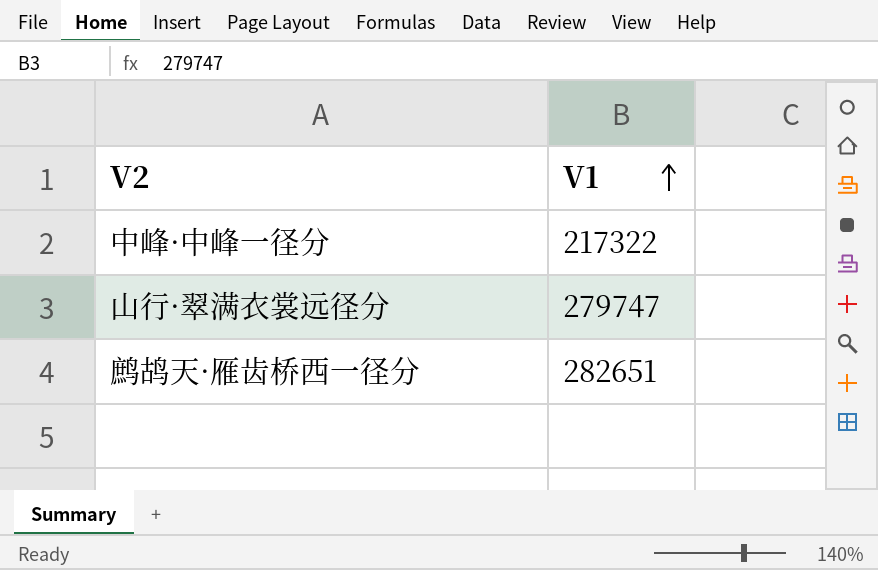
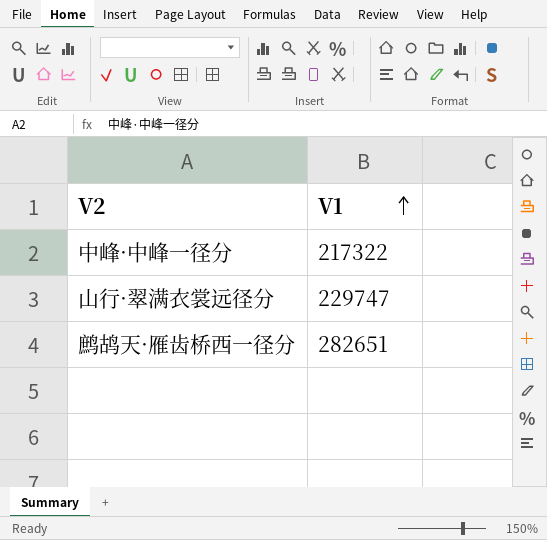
山行·翠满衣裳远径分 | V1: 279747 -> 229747

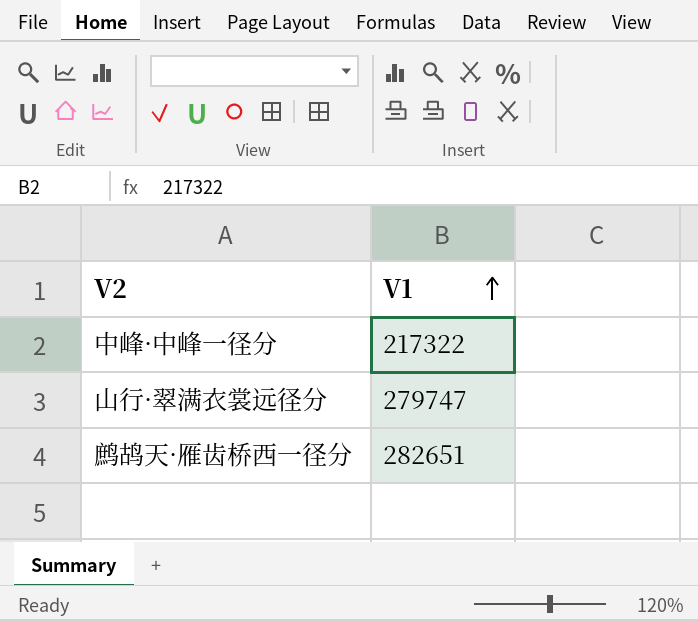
山行·翠满衣裳远径分 | V1: 229747 -> 279747

